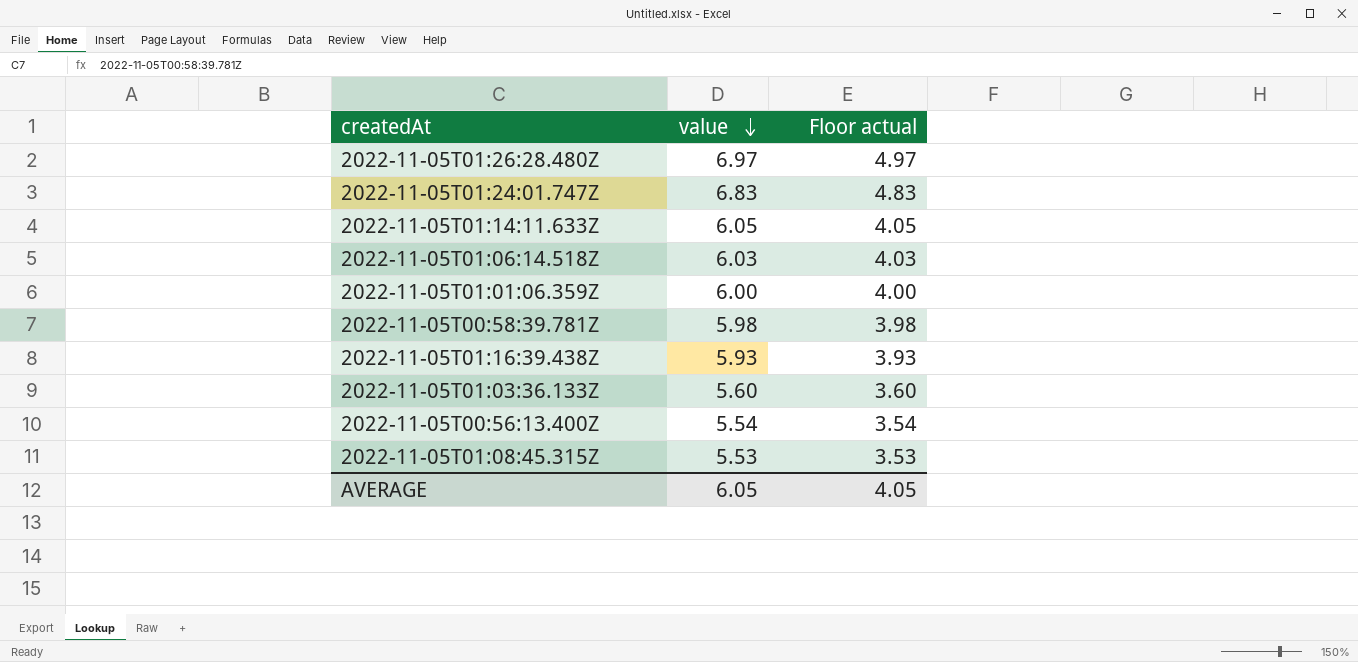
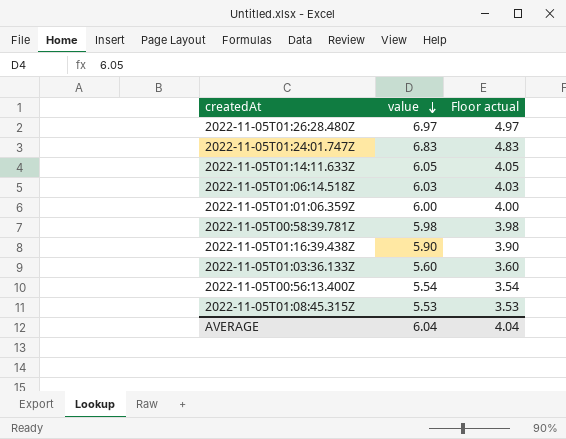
2022-11-05T01:16:39.438Z | value: 5.93 -> 5.90
2022-11-05T01:16:39.438Z | Floor actual: 3.93 -> 3.90
AVERAGE | value: 6.05 -> 6.04
AVERAGE | Floor actual: 4.05 -> 4.04

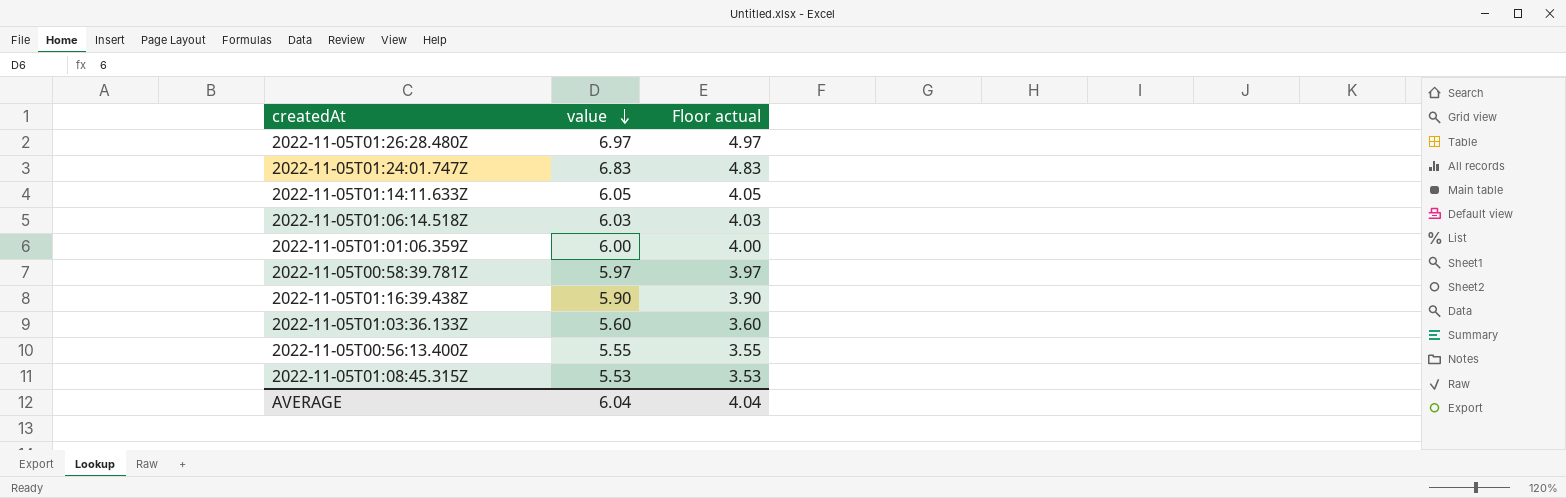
2022-11-05T00:58:39.781Z | value: 5.98 -> 5.97
2022-11-05T00:58:39.781Z | Floor actual: 3.98 -> 3.97
2022-11-05T00:56:13.400Z | value: 5.54 -> 5.55
2022-11-05T00:56:13.400Z | Floor actual: 3.54 -> 3.55

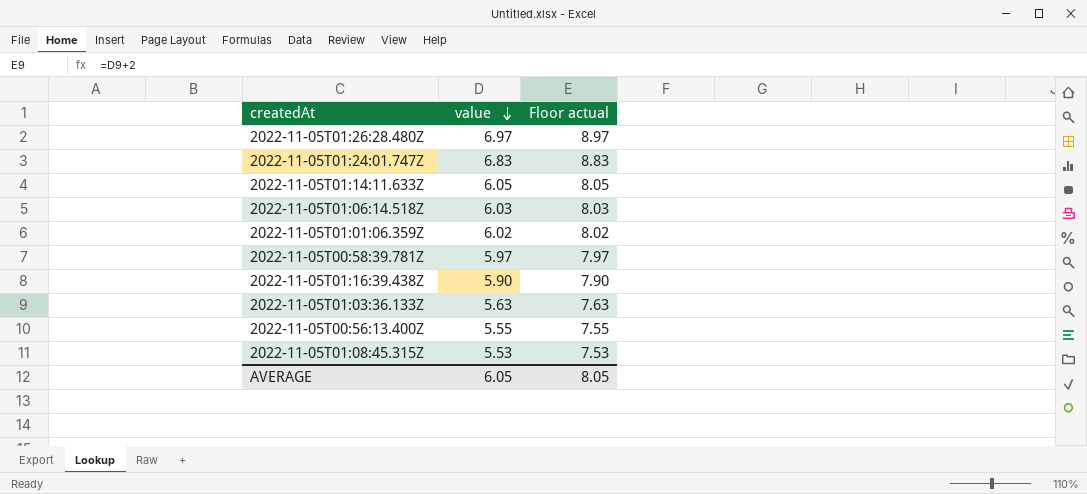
column Floor actual | formula: [value] - 2 -> [value] + 2
2022-11-05T01:01:06.359Z | value: 6.00 -> 6.02
2022-11-05T01:03:36.133Z | value: 5.60 -> 5.63
AVERAGE | value: 6.04 -> 6.05
AVERAGE | Floor actual: 4.04 -> 8.05

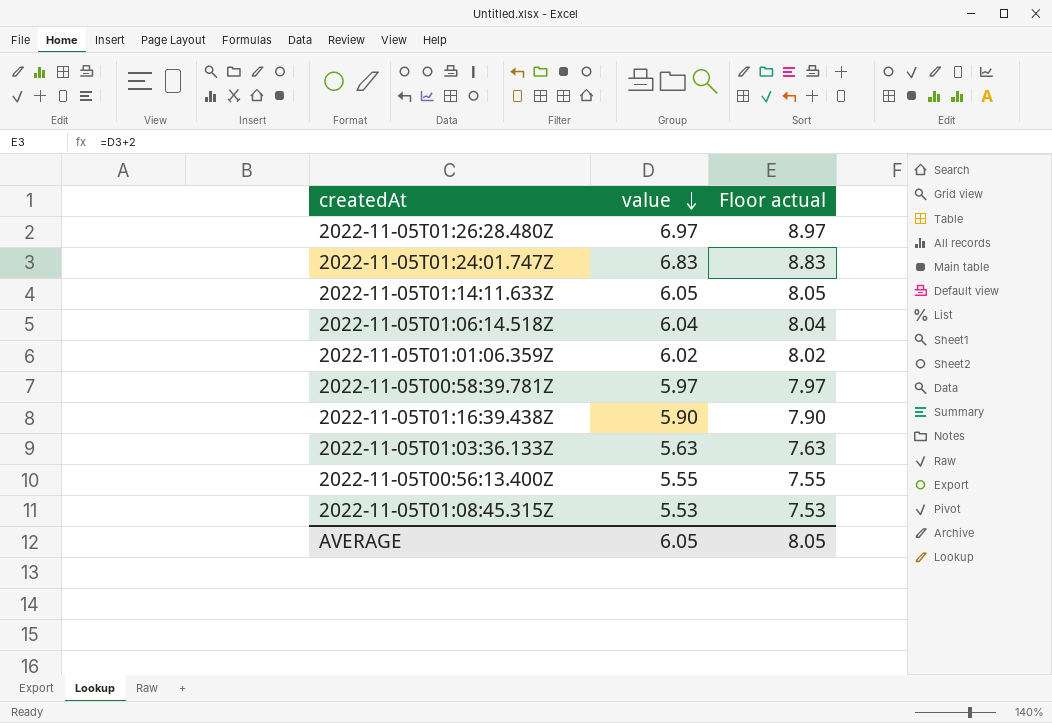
2022-11-05T01:06:14.518Z | value: 6.03 -> 6.04
2022-11-05T01:06:14.518Z | Floor actual: 8.03 -> 8.04

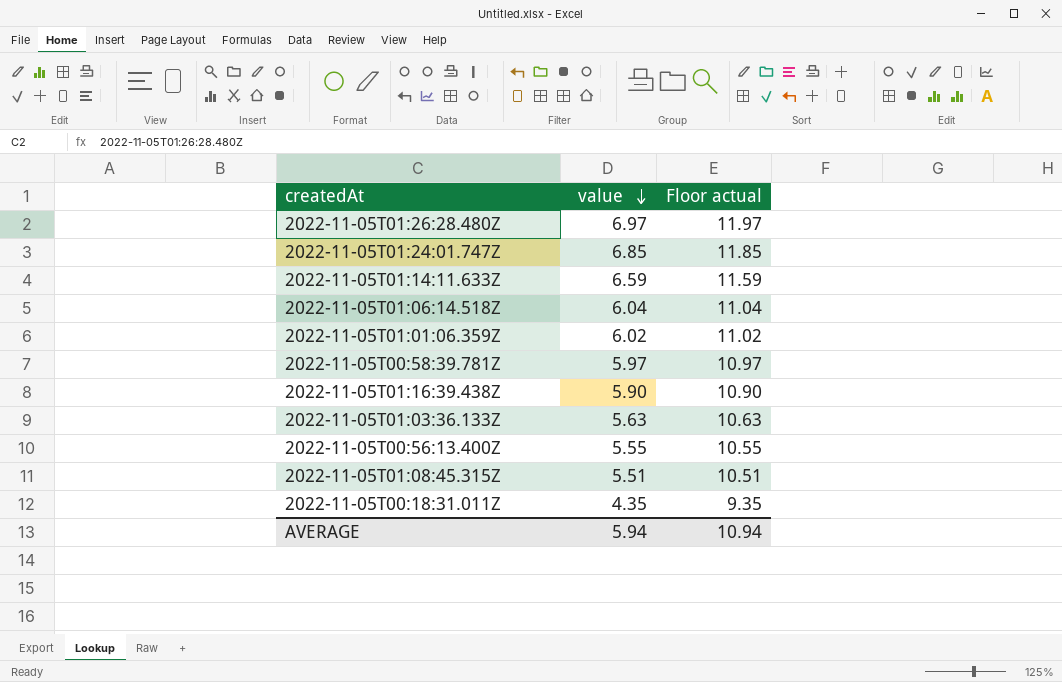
column Floor actual | formula: [value] + 2 -> [value] + 5
2022-11-05T01:24:01.747Z | value: 6.83 -> 6.85
2022-11-05T01:14:11.633Z | value: 6.05 -> 6.59
2022-11-05T01:08:45.315Z | value: 5.53 -> 5.51
row 2022-11-05T00:18:31.011Z: none -> 4.35 | 9.35
AVERAGE | value: 6.05 -> 5.94
AVERAGE | Floor actual: 8.05 -> 10.94

